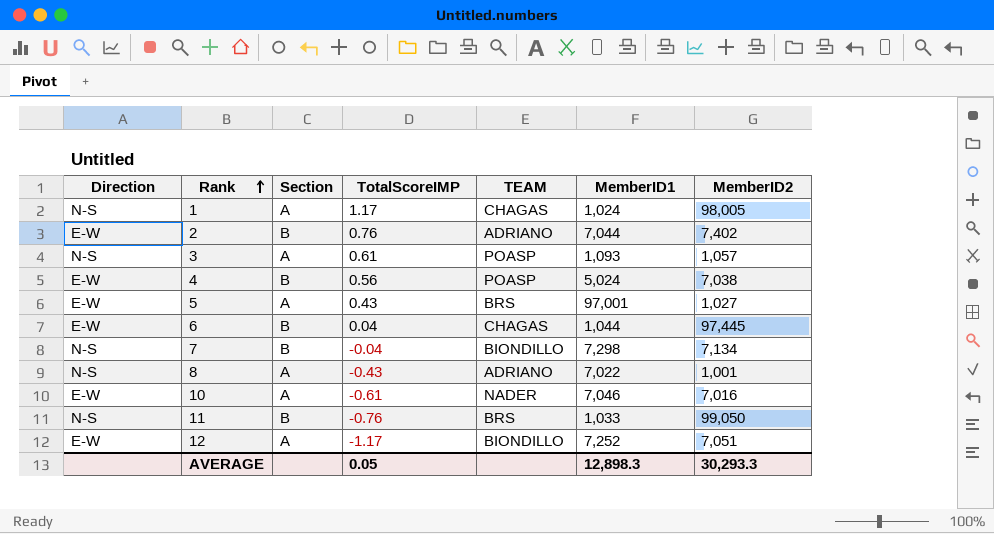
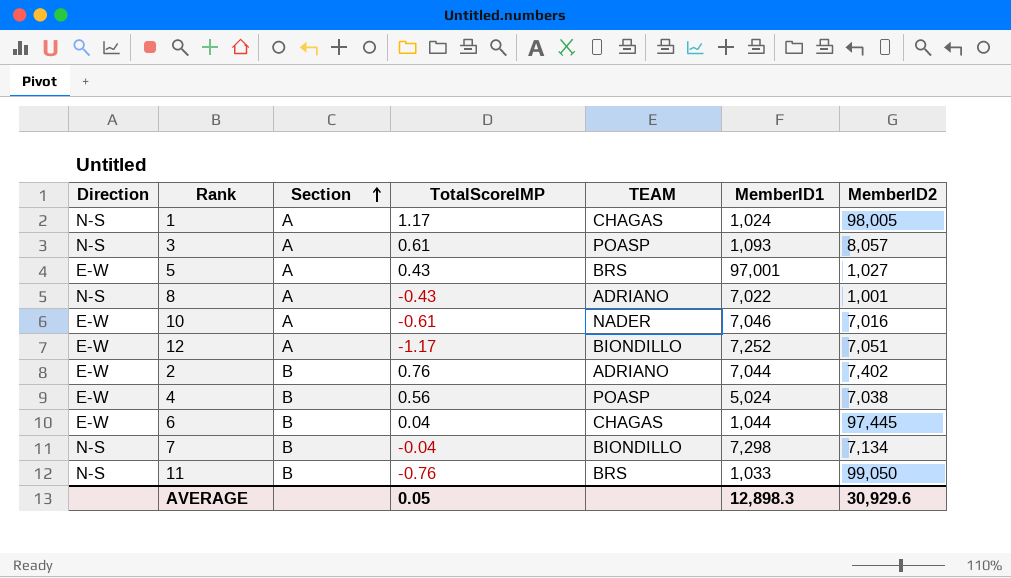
row order: Rank ascending -> Section ascending
3 | MemberID2: 1,057 -> 8,057
AVERAGE | MemberID2: 30,293.3 -> 30,929.6

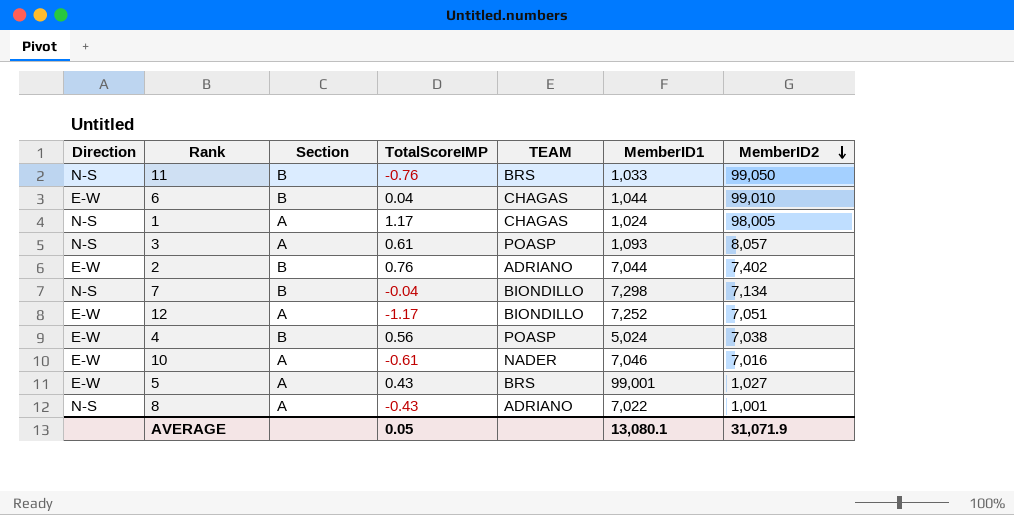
row order: Section ascending -> MemberID2 descending
6 | MemberID2: 97,445 -> 99,010
5 | MemberID1: 97,001 -> 99,001
AVERAGE | MemberID1: 12,898.3 -> 13,080.1
AVERAGE | MemberID2: 30,929.6 -> 31,071.9

